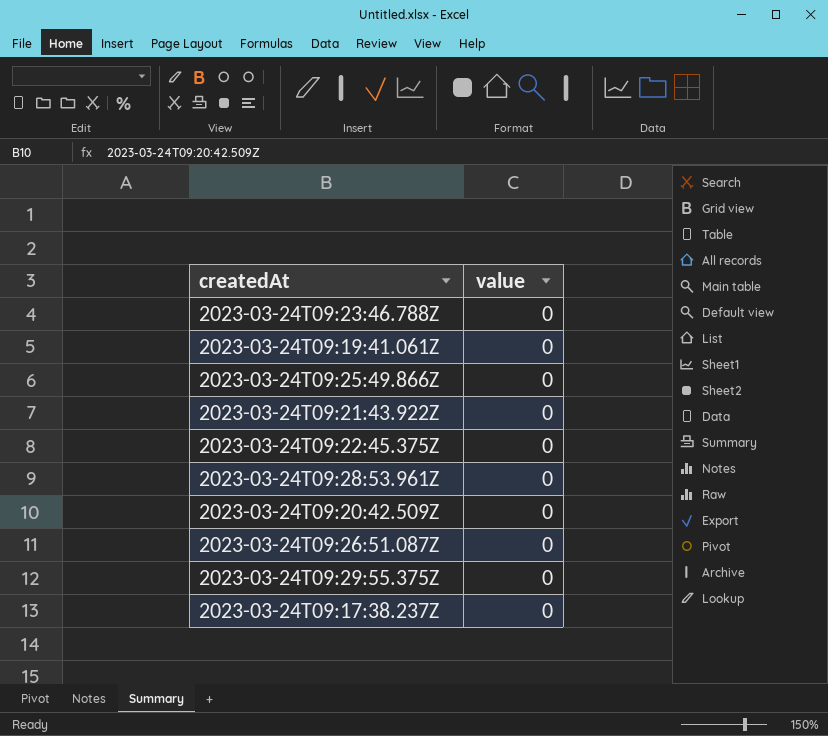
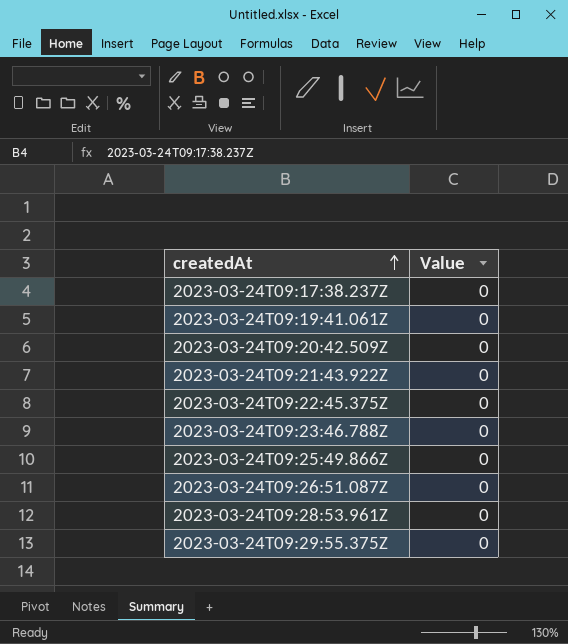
row order: none -> createdAt ascending
column name: value -> Value

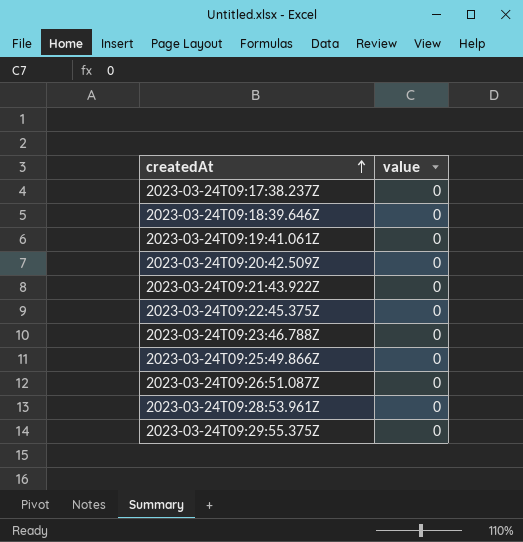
column name: Value -> value
row 2023-03-24T09:18:39.646Z: none -> 0

